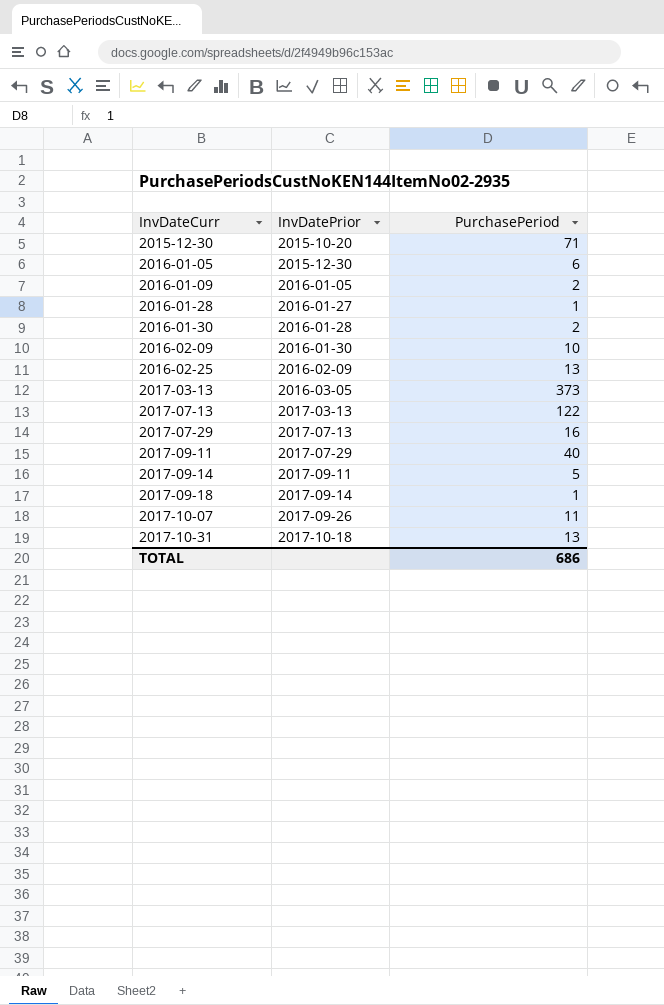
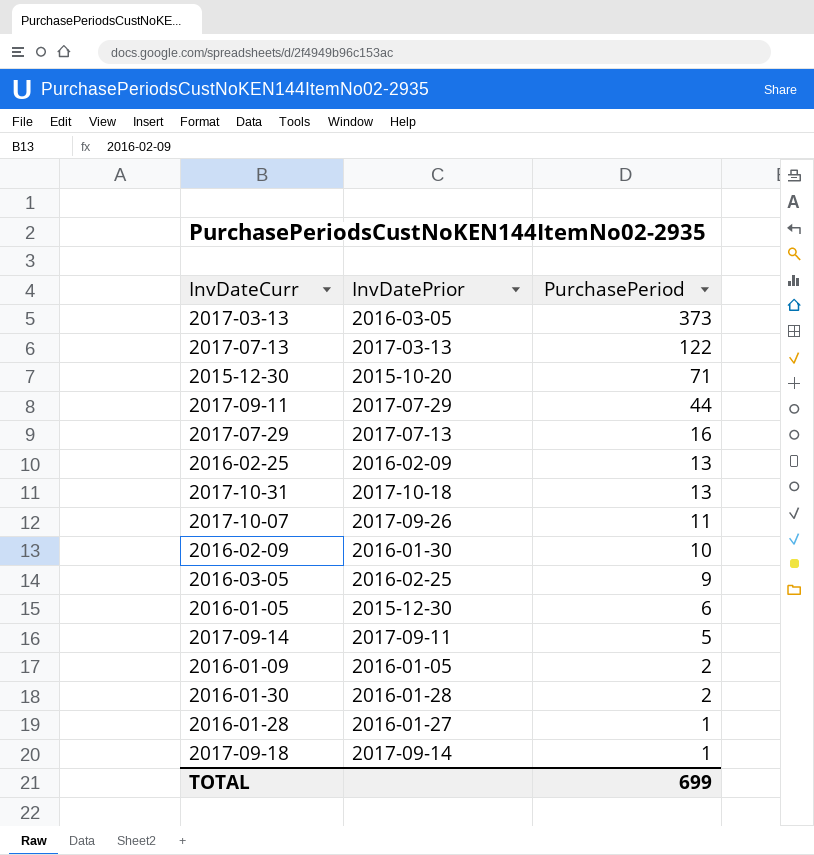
row order: InvDateCurr ascending -> PurchasePeriod descending
2017-09-11 | PurchasePeriod: 40 -> 44
row 2016-03-05: none -> 2016-02-25 | 9
TOTAL | PurchasePeriod: 686 -> 699

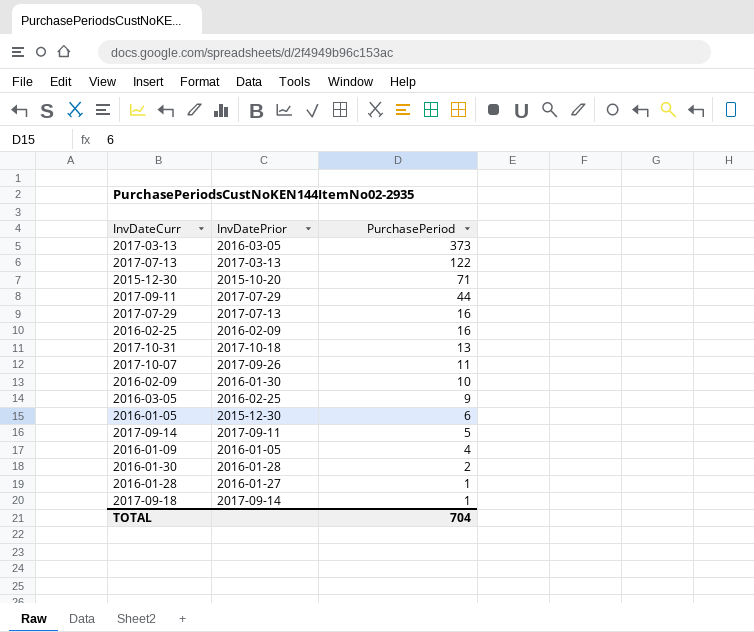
2016-02-25 | PurchasePeriod: 13 -> 16
2016-01-09 | PurchasePeriod: 2 -> 4
TOTAL | PurchasePeriod: 699 -> 704

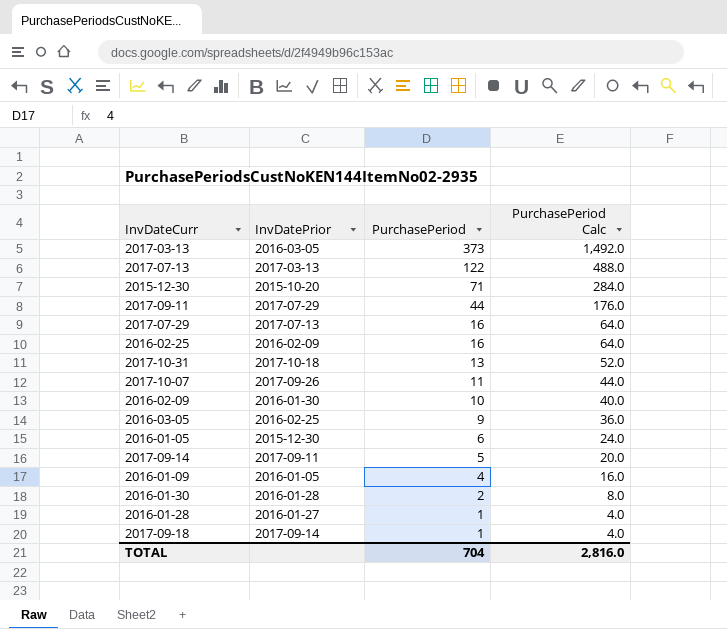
column PurchasePeriod Calc | formula: none -> [PurchasePeriod] * 4

